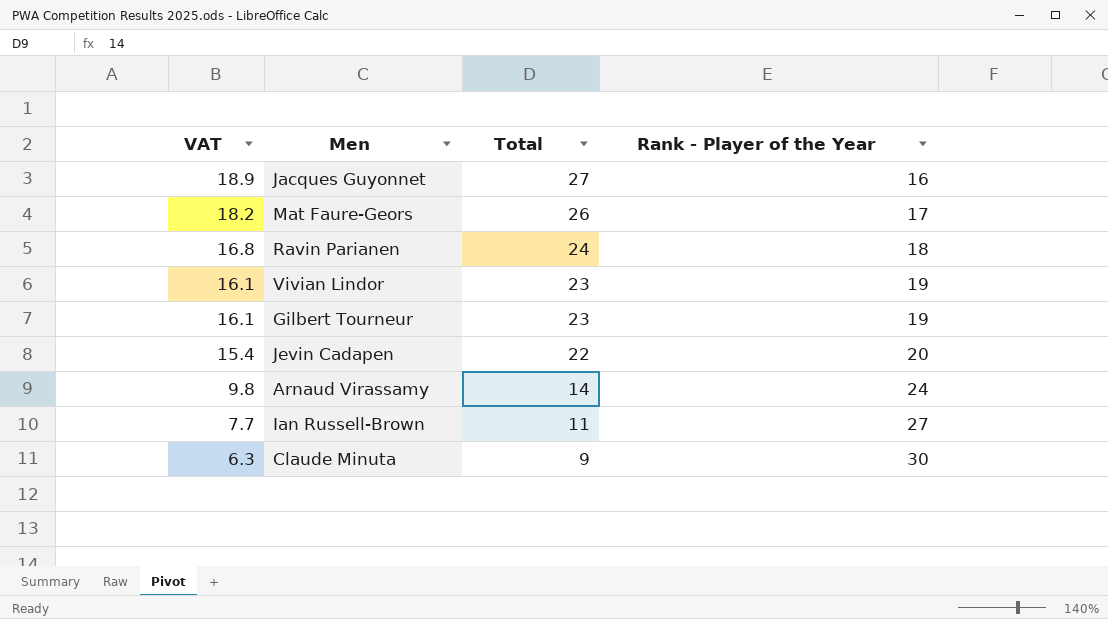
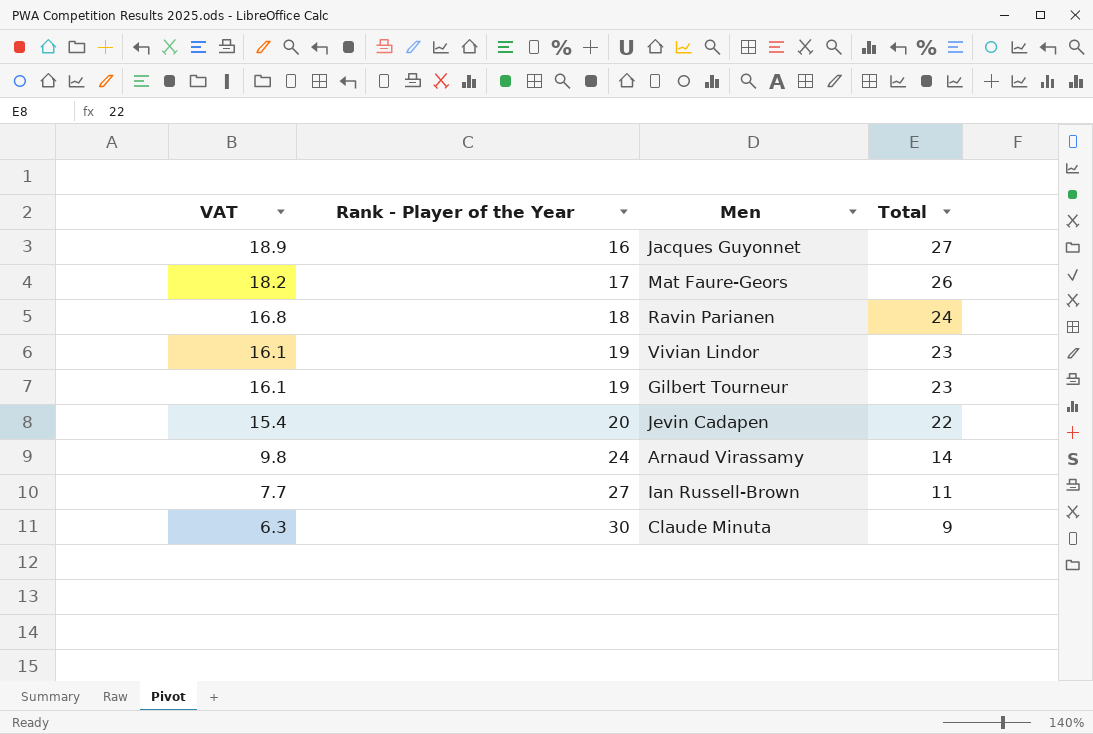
column Rank - Player of the Year | position: 4 -> 2

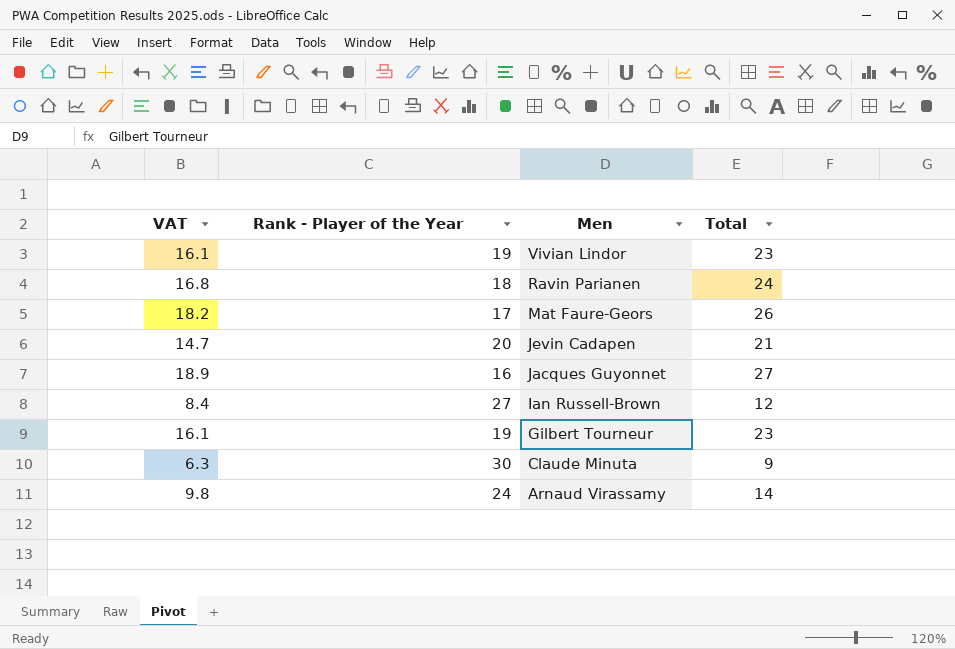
row order: VAT descending -> Men descending
Jevin Cadapen | VAT: 15.4 -> 14.7
Jevin Cadapen | Total: 22 -> 21
Ian Russell-Brown | VAT: 7.7 -> 8.4
Ian Russell-Brown | Total: 11 -> 12

